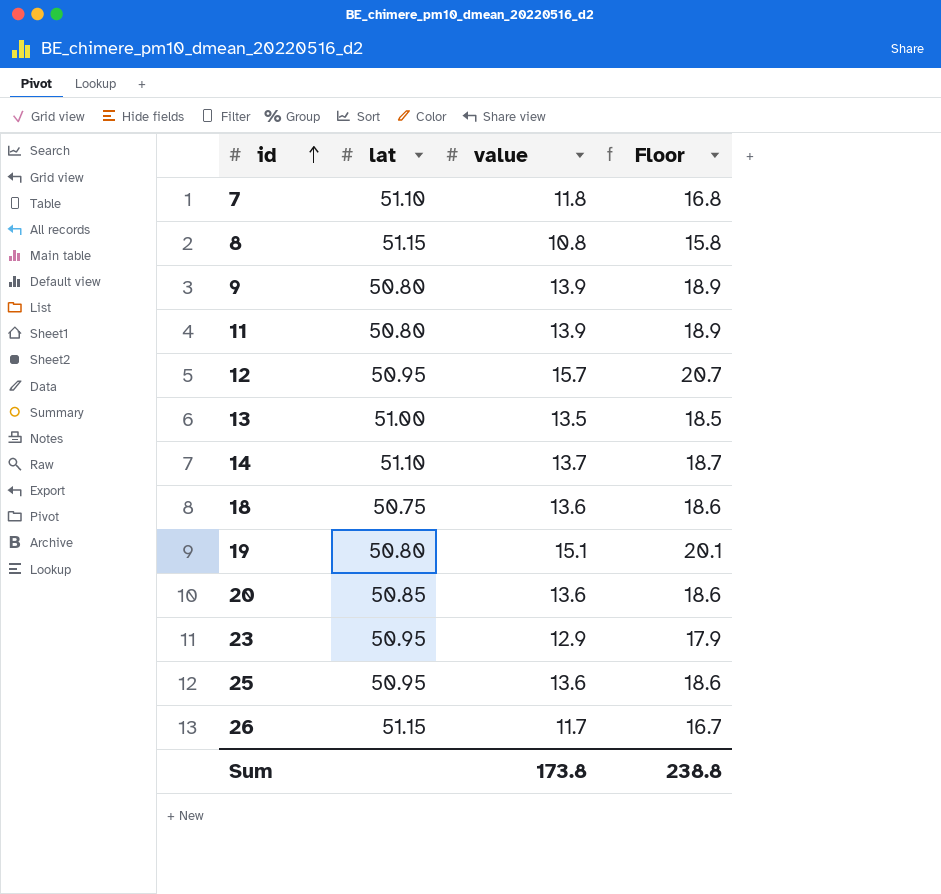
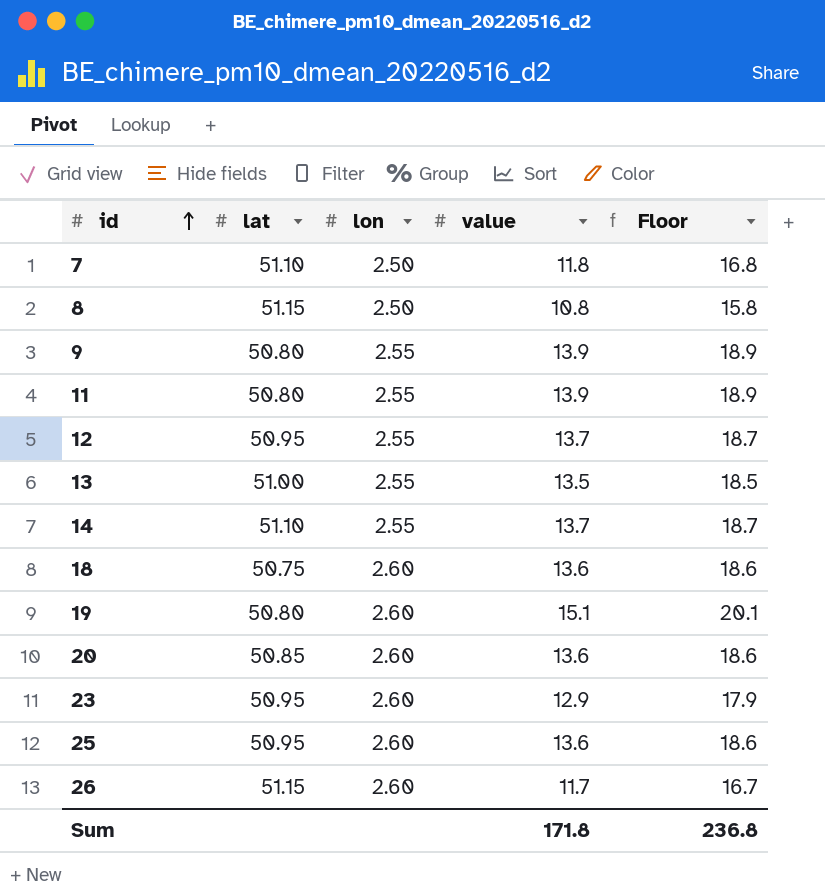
column lon | position: none -> 3
12 | value: 15.7 -> 13.7
12 | Floor: 20.7 -> 18.7
Sum | value: 173.8 -> 171.8
Sum | Floor: 238.8 -> 236.8

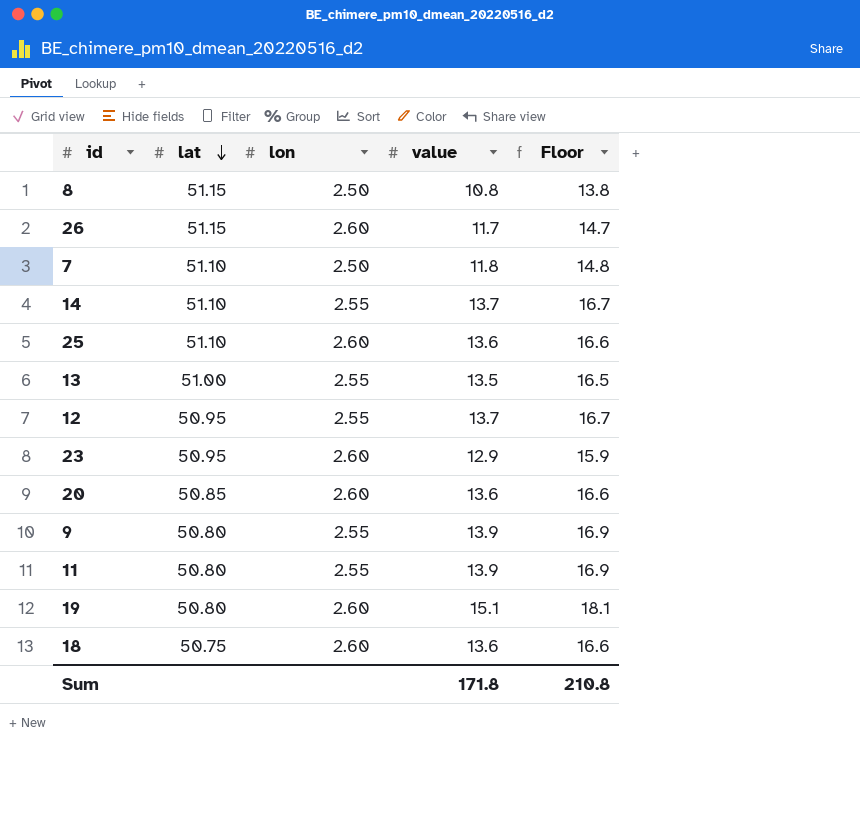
row order: id ascending -> lat descending
column Floor | formula: [value] + 5 -> [value] + 3
25 | lat: 50.95 -> 51.10
Sum | Floor: 236.8 -> 210.8

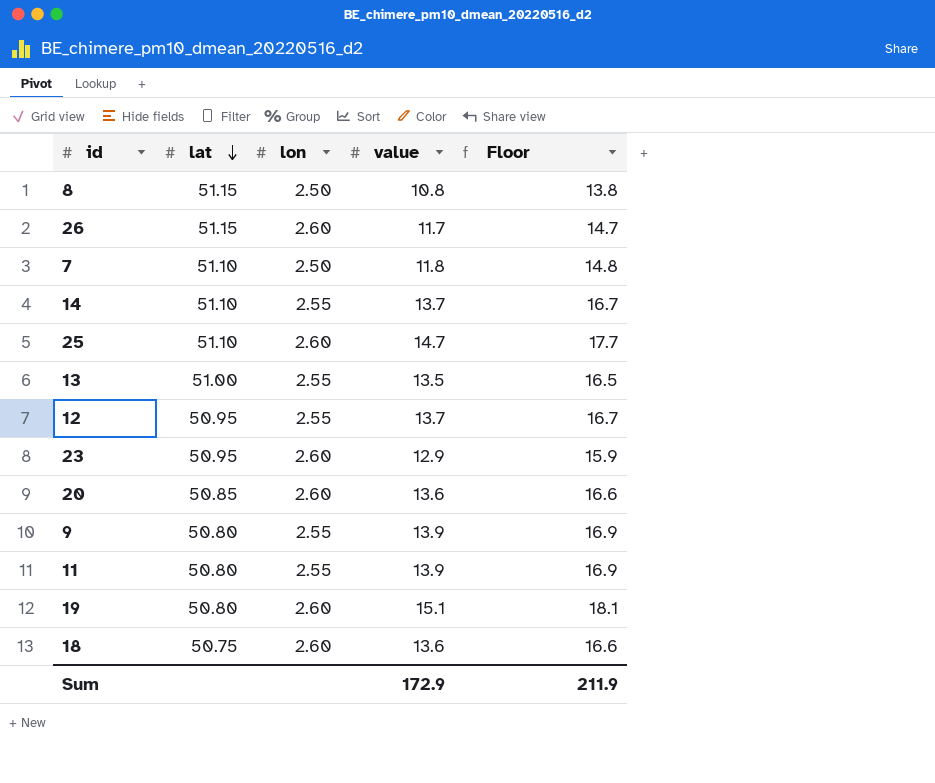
25 | value: 13.6 -> 14.7
25 | Floor: 16.6 -> 17.7
Sum | value: 171.8 -> 172.9
Sum | Floor: 210.8 -> 211.9

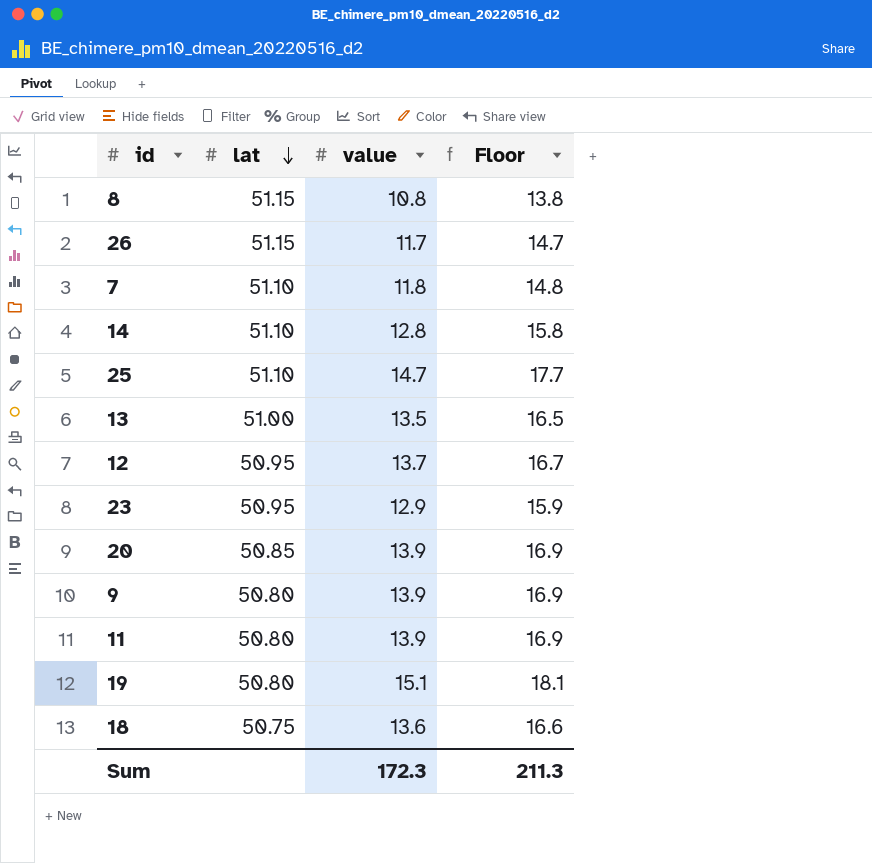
column lon | position: 3 -> none
14 | value: 13.7 -> 12.8
14 | Floor: 16.7 -> 15.8
20 | value: 13.6 -> 13.9
20 | Floor: 16.6 -> 16.9
Sum | value: 172.9 -> 172.3
Sum | Floor: 211.9 -> 211.3

